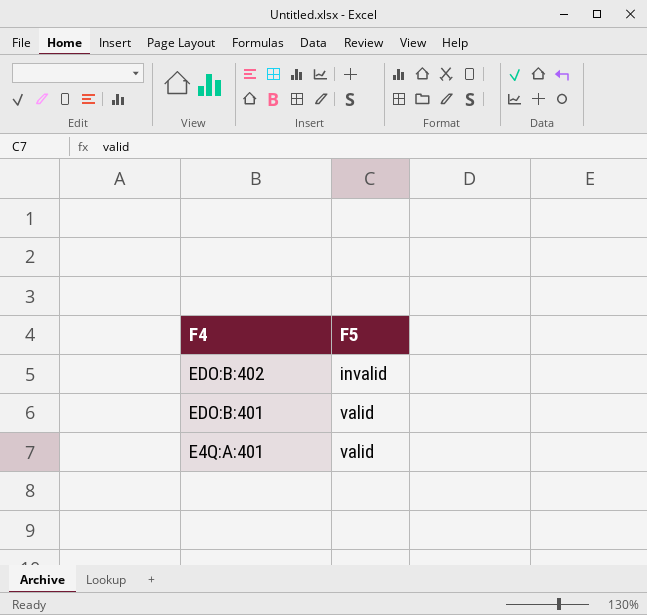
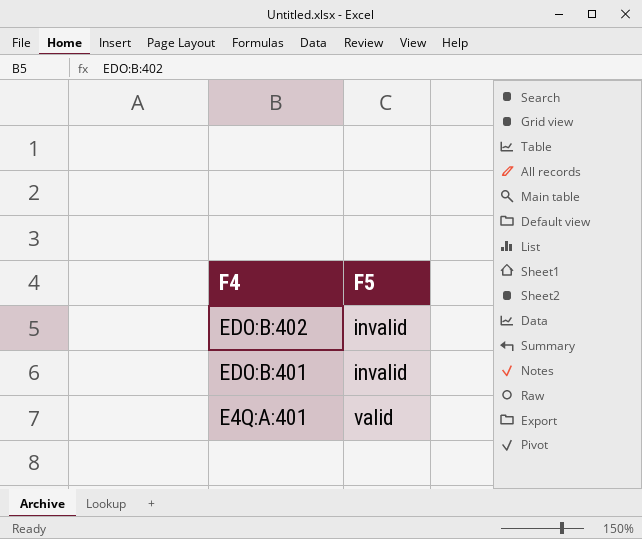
EDO:B:401 | F5: valid -> invalid

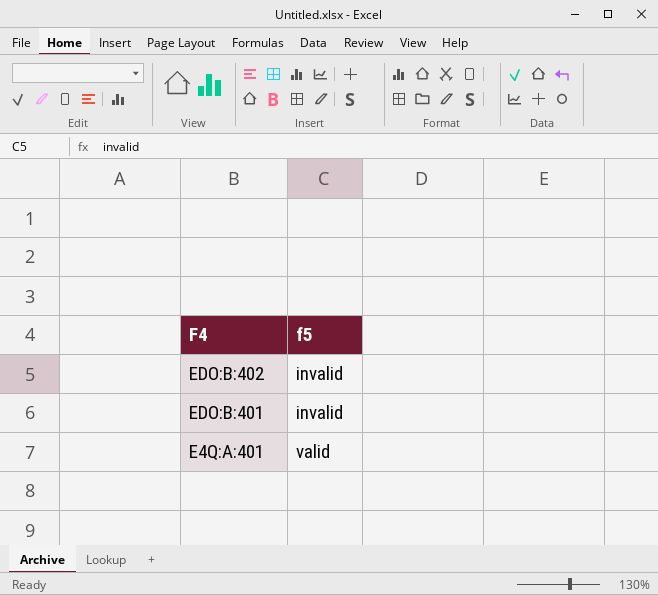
column name: F5 -> f5

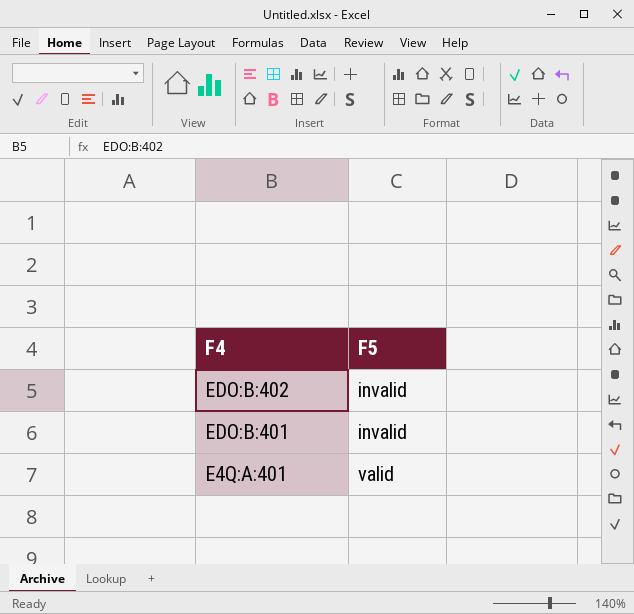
column name: f5 -> F5

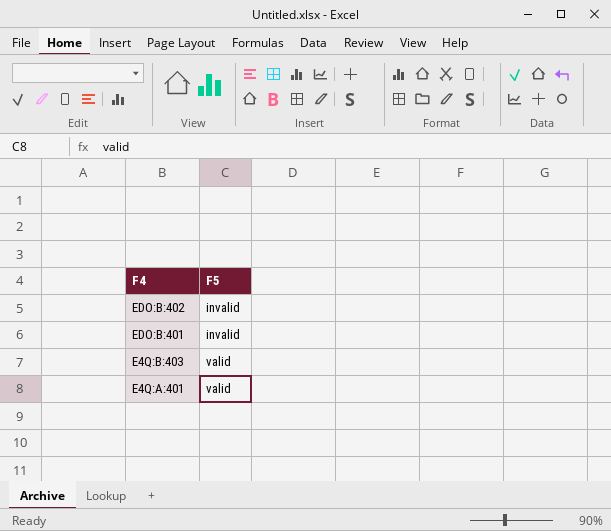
row E4Q:B:403: none -> valid

